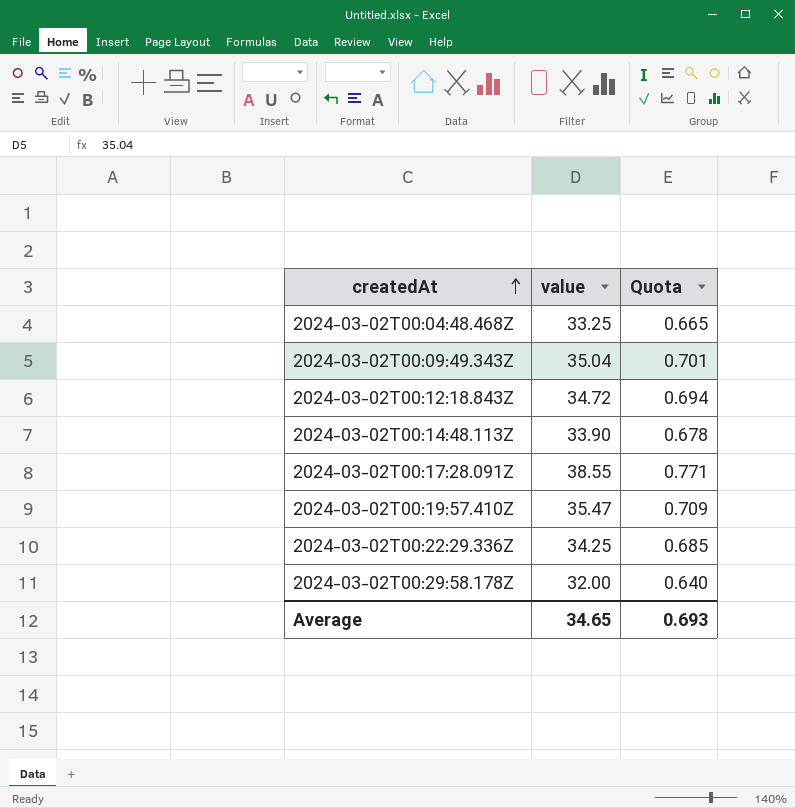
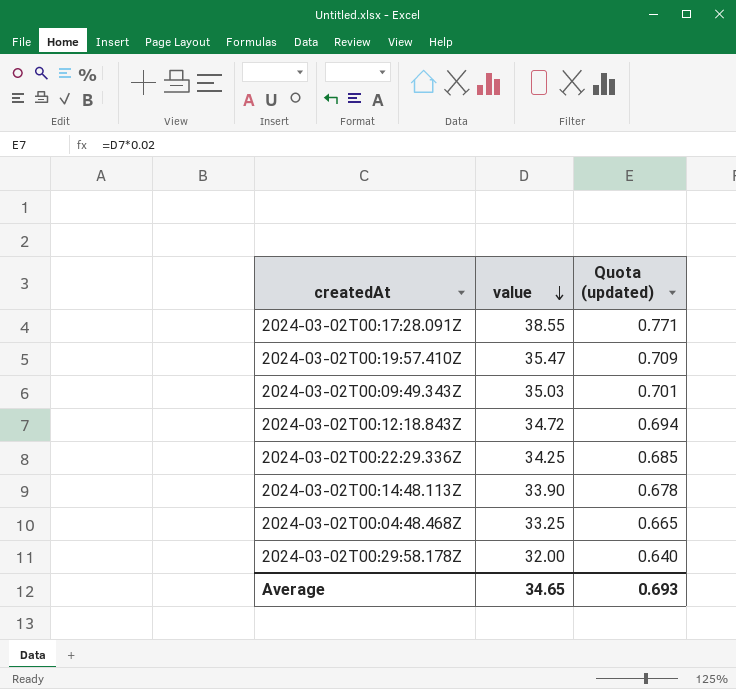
row order: createdAt ascending -> value descending
column name: Quota -> Quota (updated)
2024-03-02T00:09:49.343Z | value: 35.04 -> 35.03

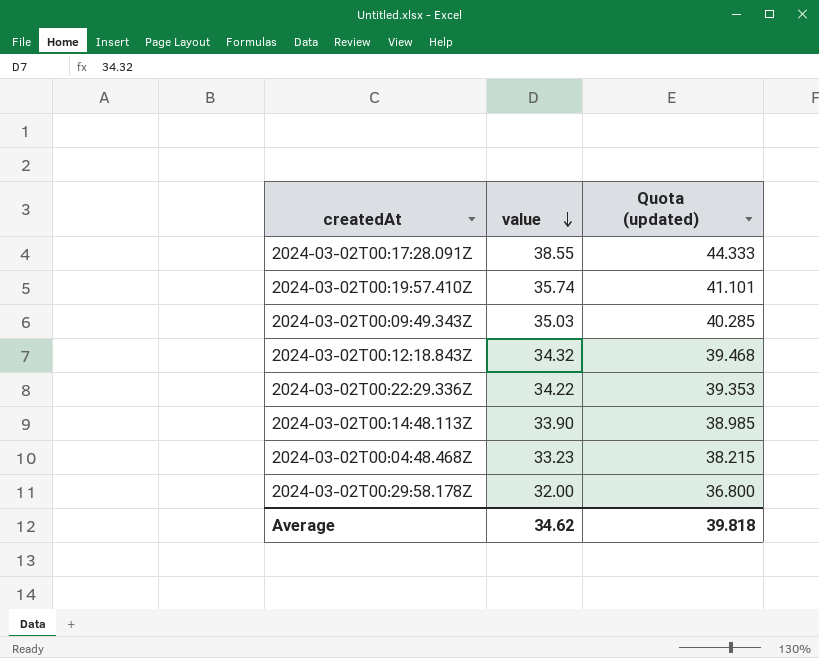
column Quota (updated) | formula: [value] * 0.02 -> [value] * 1.15
2024-03-02T00:19:57.410Z | value: 35.47 -> 35.74
2024-03-02T00:12:18.843Z | value: 34.72 -> 34.32
2024-03-02T00:22:29.336Z | value: 34.25 -> 34.22
2024-03-02T00:04:48.468Z | value: 33.25 -> 33.23
Average | value: 34.65 -> 34.62
Average | Quota (updated): 0.693 -> 39.818

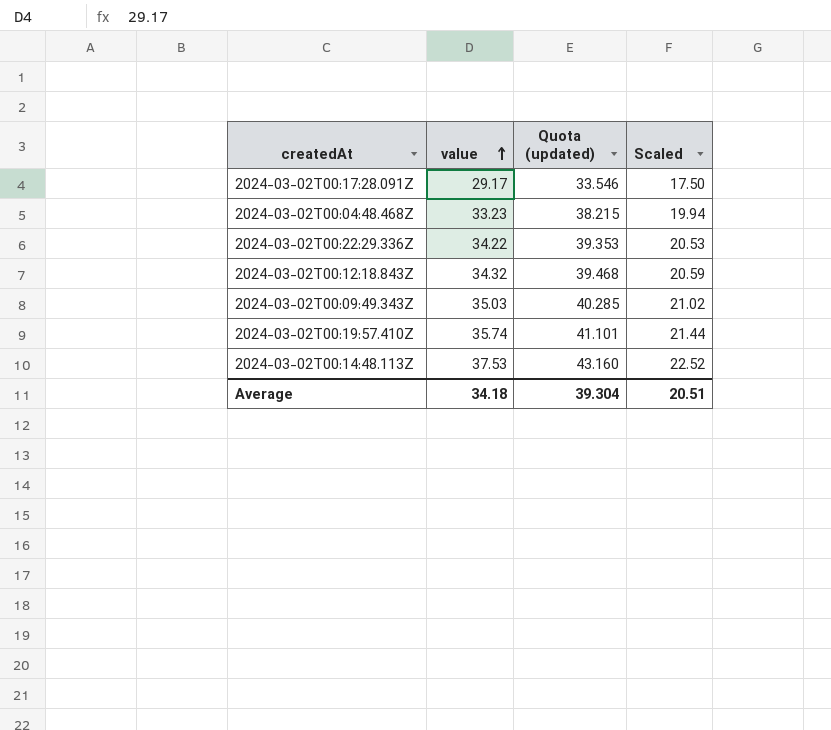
row order: value descending -> value ascending
column Scaled | formula: none -> [value] * 0.6
row 2024-03-02T00:29:58.178Z: 32.00 | 36.800 -> none
2024-03-02T00:17:28.091Z | value: 38.55 -> 29.17
2024-03-02T00:17:28.091Z | Quota (updated): 44.333 -> 33.546
2024-03-02T00:14:48.113Z | value: 33.90 -> 37.53
2024-03-02T00:14:48.113Z | Quota (updated): 38.985 -> 43.160
Average | value: 34.62 -> 34.18
Average | Quota (updated): 39.818 -> 39.304

